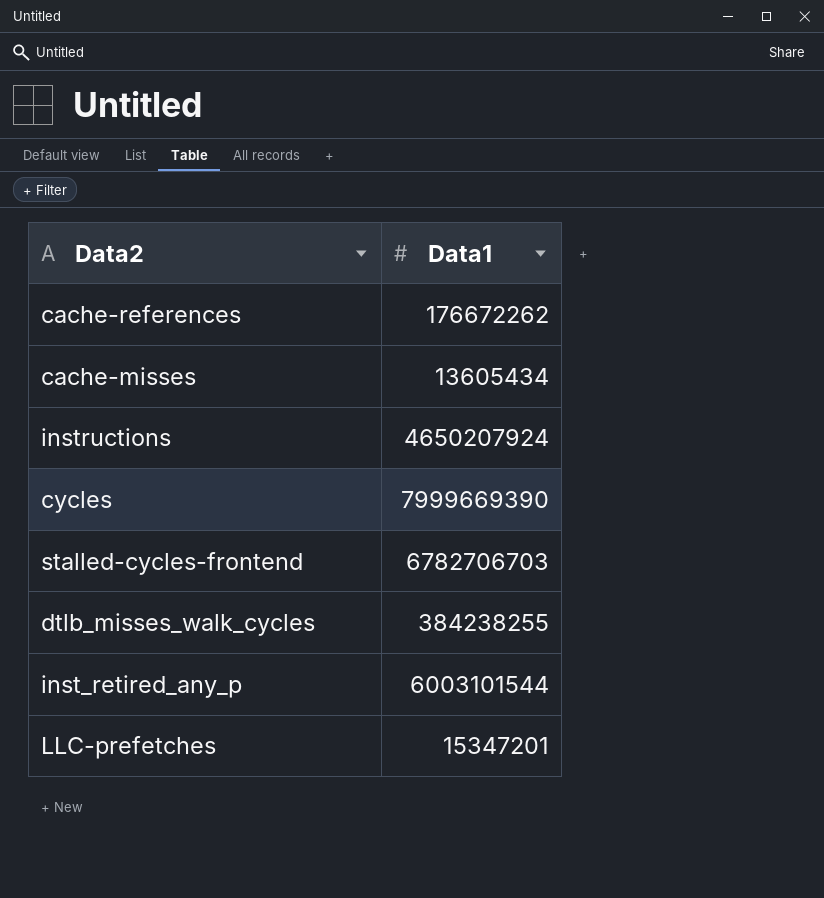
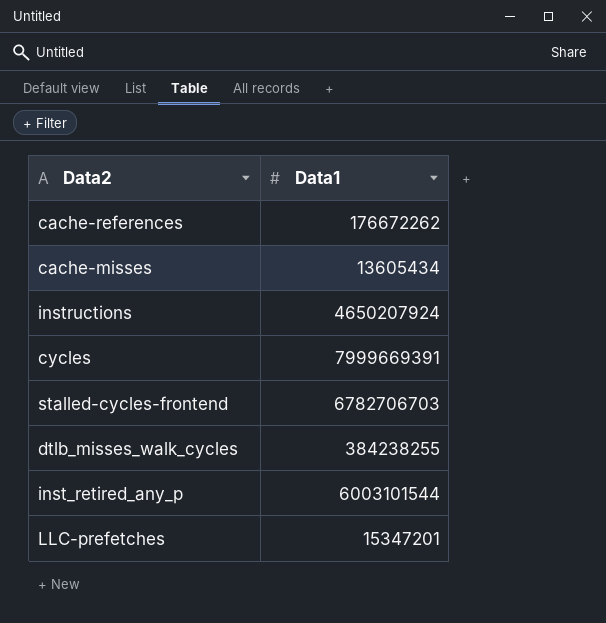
cycles | Data1: 7999669390 -> 7999669391

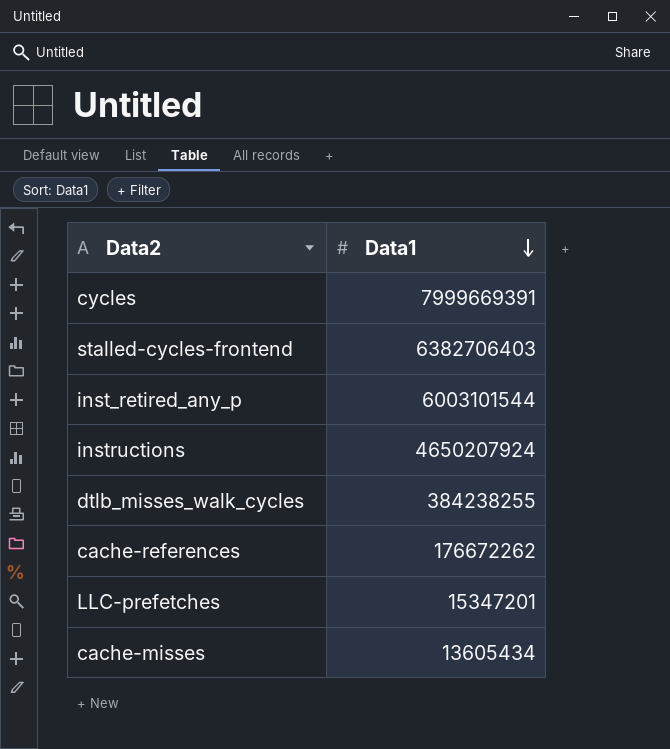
row order: none -> Data1 descending
stalled-cycles-frontend | Data1: 6782706703 -> 6382706403

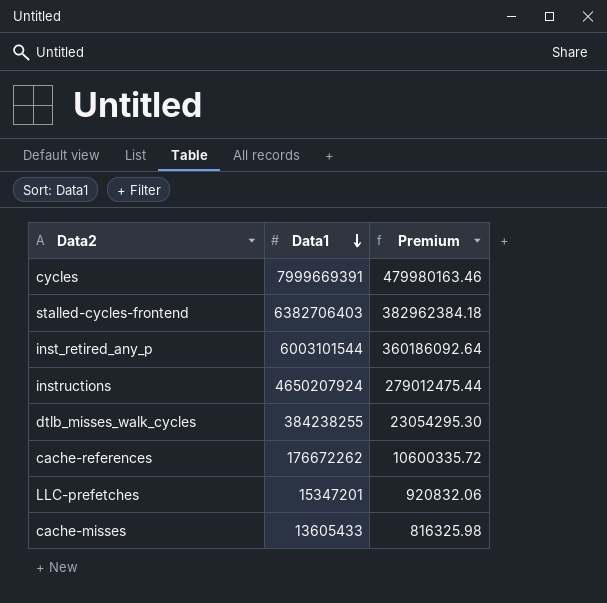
column Premium | formula: none -> [Data1] * 0.06
cache-misses | Data1: 13605434 -> 13605433

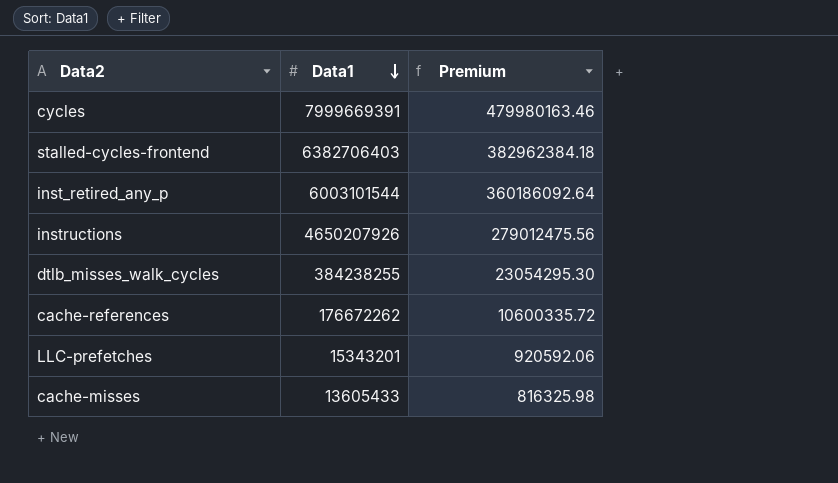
instructions | Data1: 4650207924 -> 4650207926
instructions | Premium: 279012475.44 -> 279012475.56
LLC-prefetches | Data1: 15347201 -> 15343201
LLC-prefetches | Premium: 920832.06 -> 920592.06

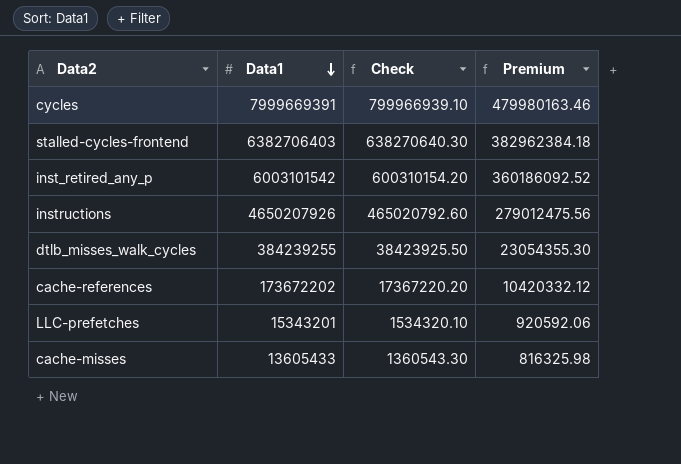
column Check | formula: none -> [Data1] * 0.1
inst_retired_any_p | Data1: 6003101544 -> 6003101542
inst_retired_any_p | Premium: 360186092.64 -> 360186092.52
dtlb_misses_walk_cycles | Data1: 384238255 -> 384239255
dtlb_misses_walk_cycles | Premium: 23054295.30 -> 23054355.30
cache-references | Data1: 176672262 -> 173672202
cache-references | Premium: 10600335.72 -> 10420332.12

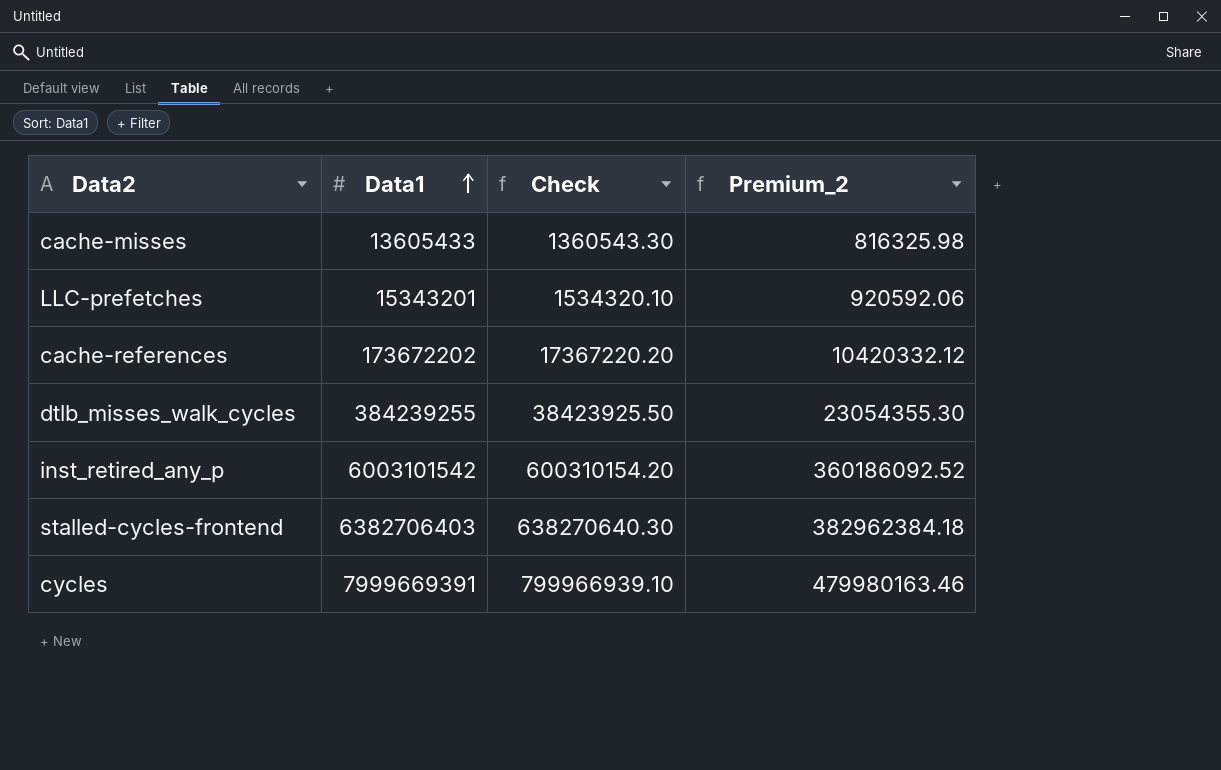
row order: Data1 descending -> Data1 ascending
column name: Premium -> Premium_2
row instructions: 4650207926 | 465020792.60 | 279012475.56 -> none

